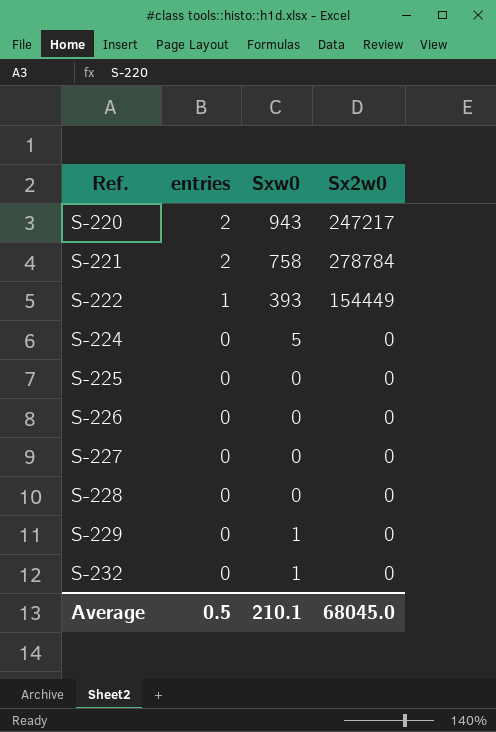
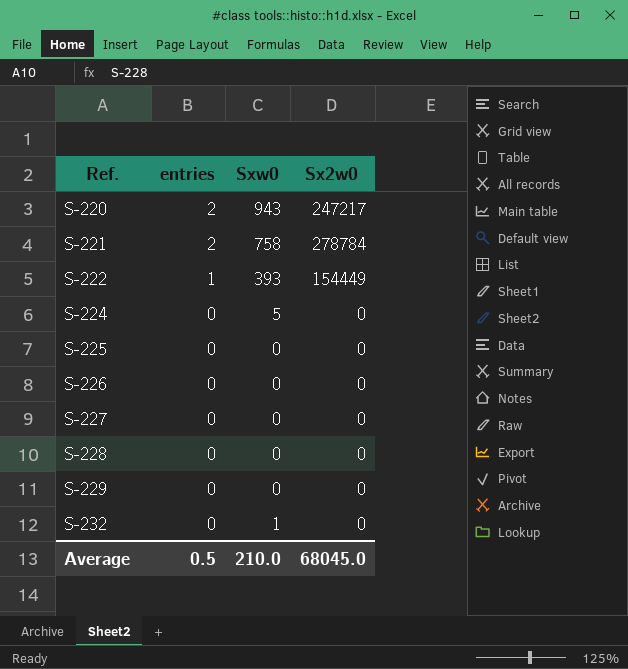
S-229 | Sxw0: 1 -> 0
Average | Sxw0: 210.1 -> 210.0

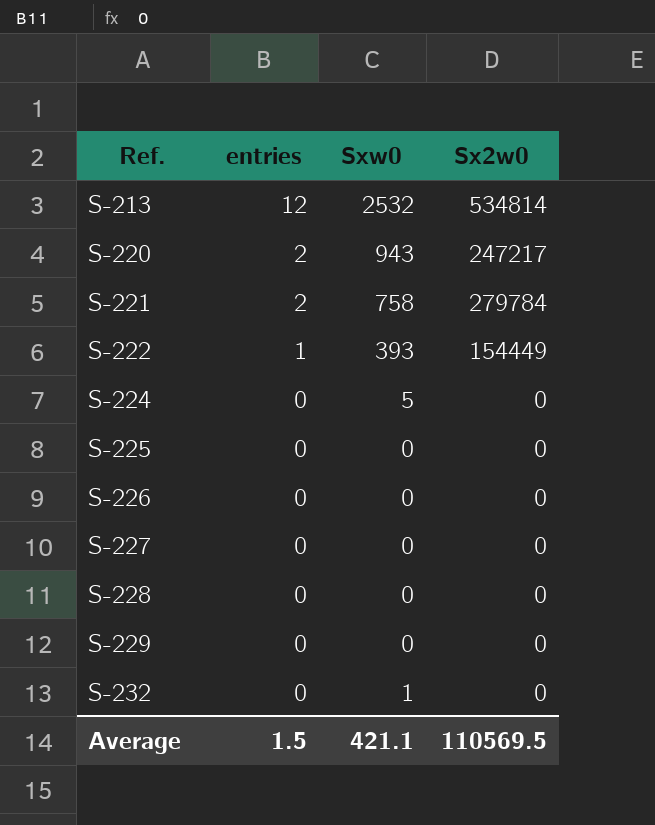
row S-213: none -> 12 | 2532 | 534814
S-221 | Sx2w0: 278784 -> 279784
Average | entries: 0.5 -> 1.5
Average | Sxw0: 210.0 -> 421.1
Average | Sx2w0: 68045.0 -> 110569.5

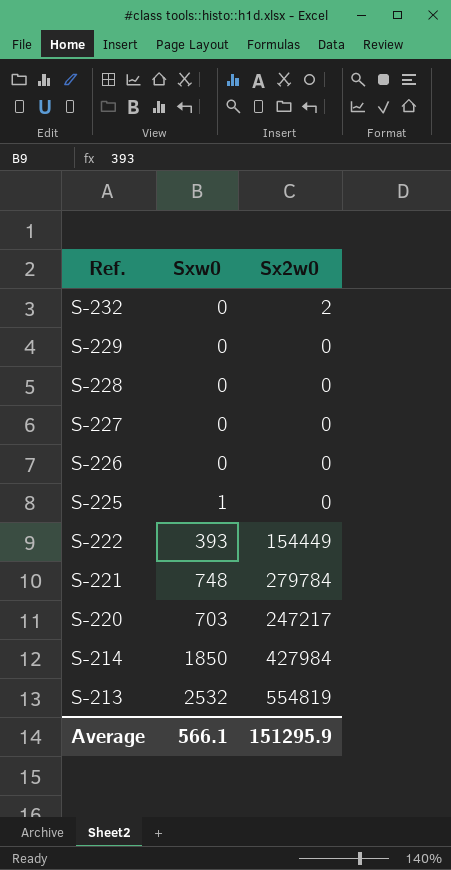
row order: Ref. ascending -> Ref. descending
column entries | position: 2 -> none
row S-224: 0 | 5 | 0 -> none
S-232 | Sxw0: 1 -> 0
S-232 | Sx2w0: 0 -> 2
S-225 | Sxw0: 0 -> 1
S-221 | Sxw0: 758 -> 748
S-220 | Sxw0: 943 -> 703
row S-214: none -> 1850 | 427984
S-213 | Sx2w0: 534814 -> 554819
Average | Sxw0: 421.1 -> 566.1
Average | Sx2w0: 110569.5 -> 151295.9

